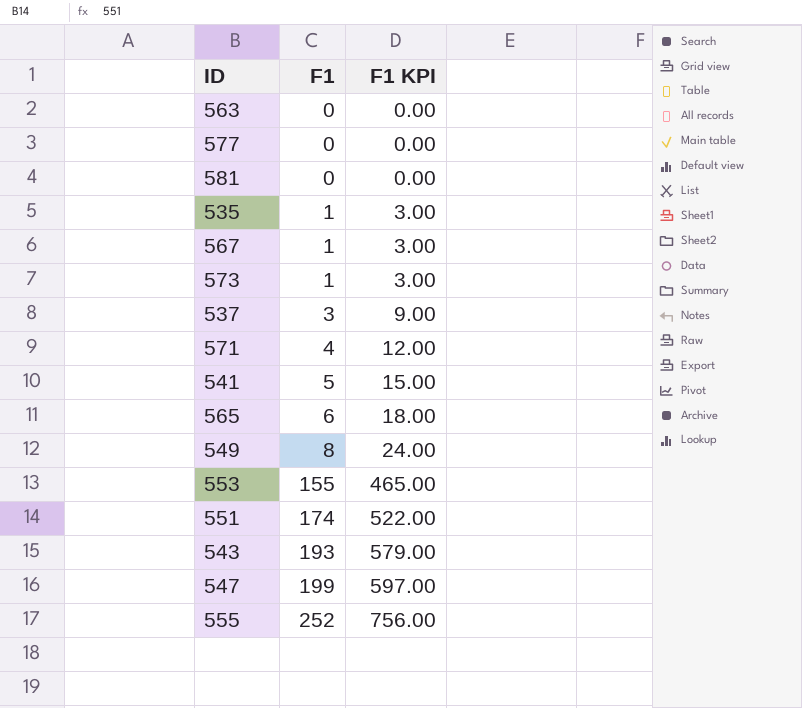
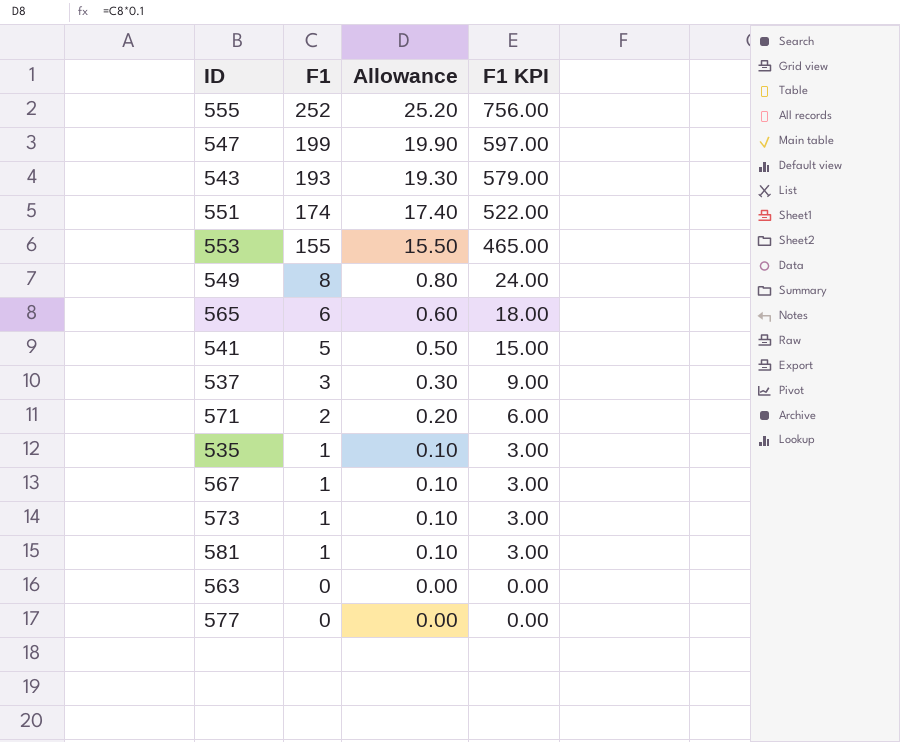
row order: F1 ascending -> F1 descending
column Allowance | formula: none -> [F1] * 0.1
571 | F1: 4 -> 2
571 | F1 KPI: 12.00 -> 6.00
581 | F1: 0 -> 1
581 | F1 KPI: 0.00 -> 3.00

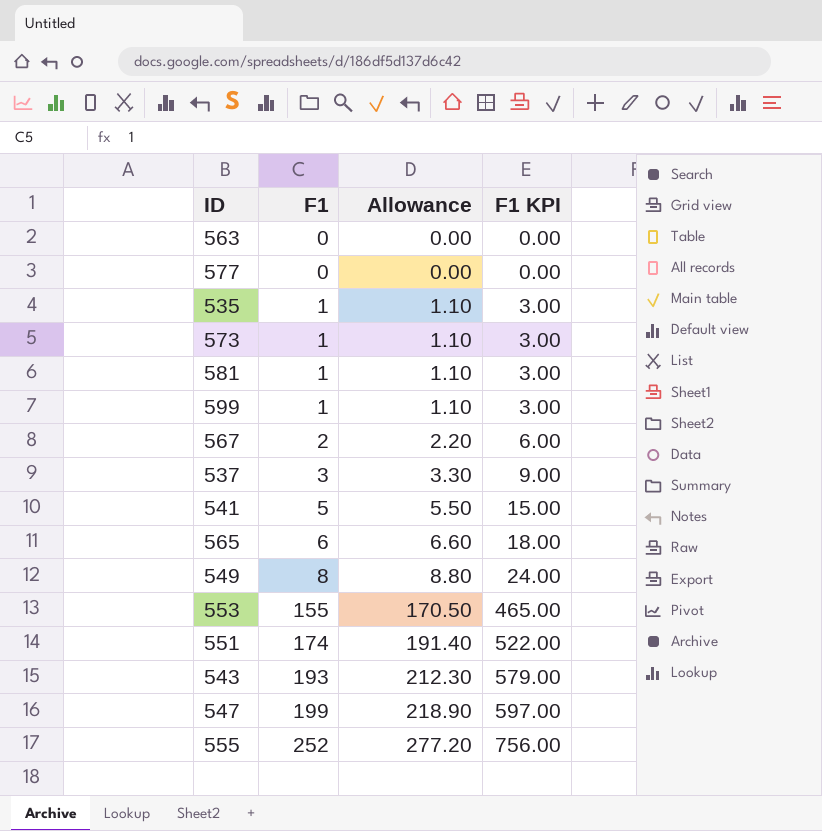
row order: F1 descending -> F1 ascending
column Allowance | formula: [F1] * 0.1 -> [F1] * 1.1
row 571: 2 | 0.20 | 6.00 -> none
row 599: none -> 1 | 1.10 | 3.00
567 | F1: 1 -> 2
567 | F1 KPI: 3.00 -> 6.00

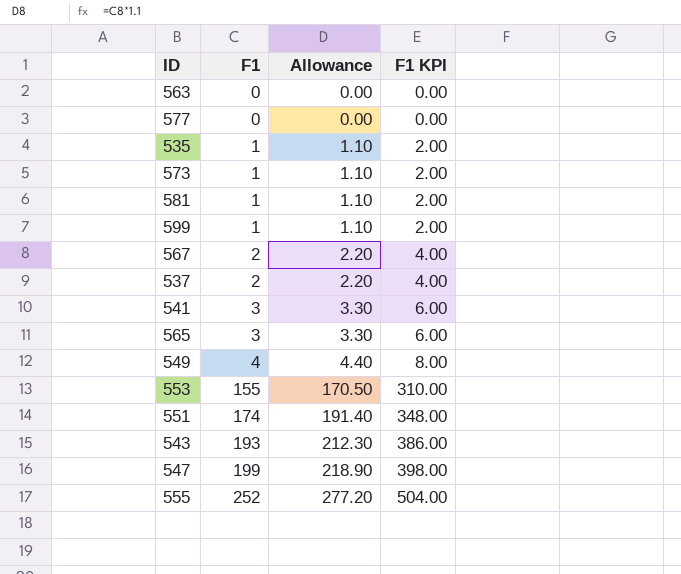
column F1 KPI | formula: [F1] * 3 -> [F1] * 2
537 | F1: 3 -> 2
537 | Allowance: 3.30 -> 2.20
541 | F1: 5 -> 3
541 | Allowance: 5.50 -> 3.30
565 | F1: 6 -> 3
565 | Allowance: 6.60 -> 3.30
549 | F1: 8 -> 4
549 | Allowance: 8.80 -> 4.40

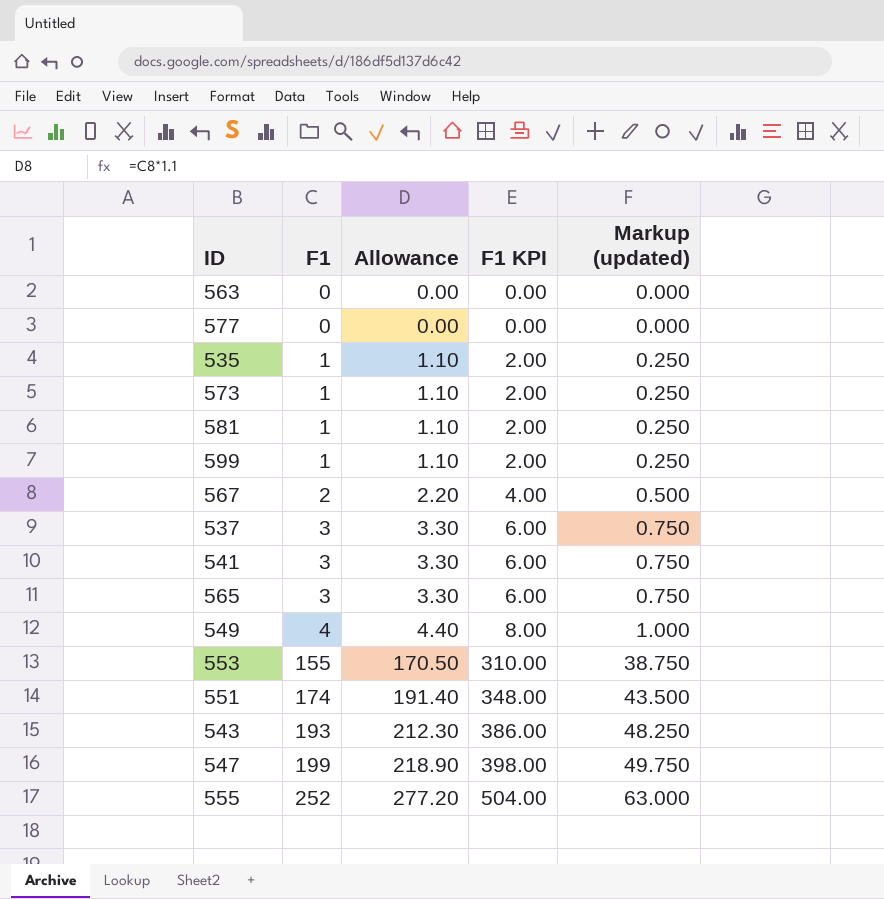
column Markup (updated) | formula: none -> [F1] * 0.25
537 | F1: 2 -> 3
537 | Allowance: 2.20 -> 3.30
537 | F1 KPI: 4.00 -> 6.00

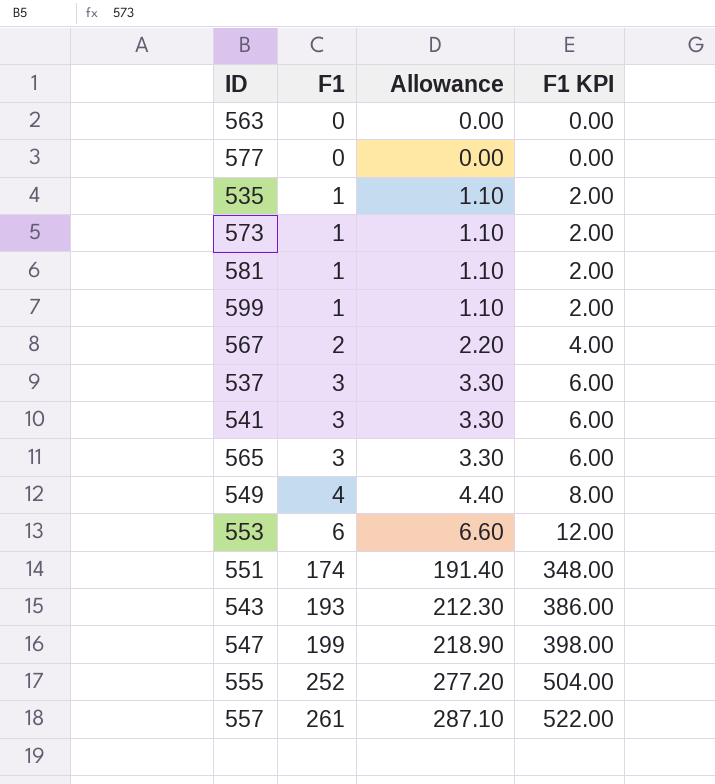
column Markup (updated) | formula: [F1] * 0.25 -> none
553 | F1: 155 -> 6
553 | Allowance: 170.50 -> 6.60
553 | F1 KPI: 310.00 -> 12.00
row 557: none -> 261 | 287.10 | 522.00

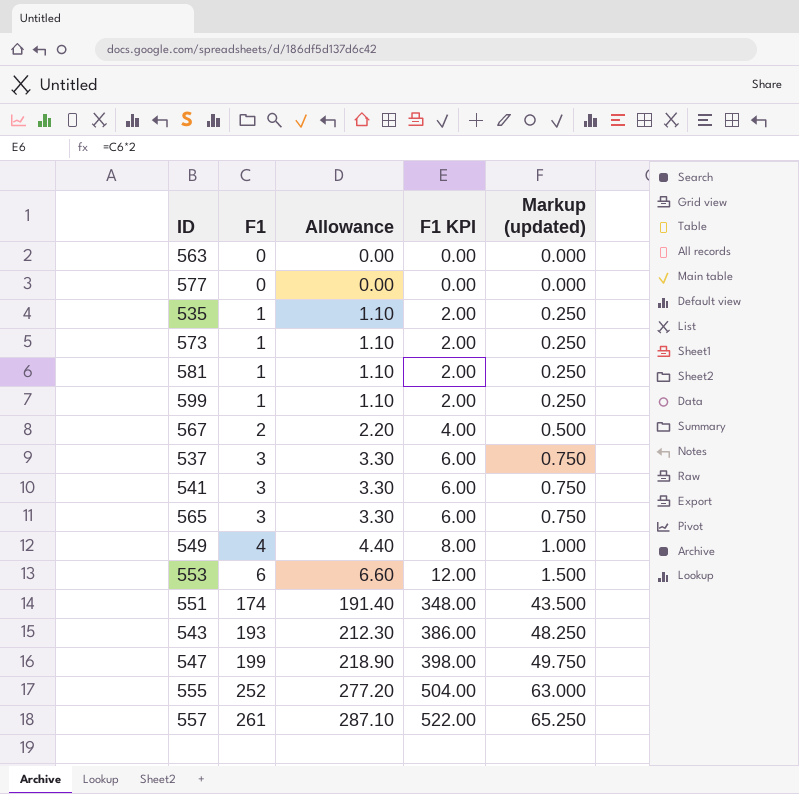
column Markup (updated) | formula: none -> [F1] * 0.25

